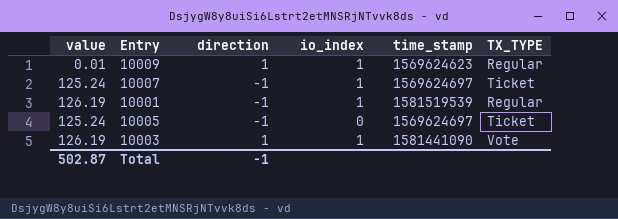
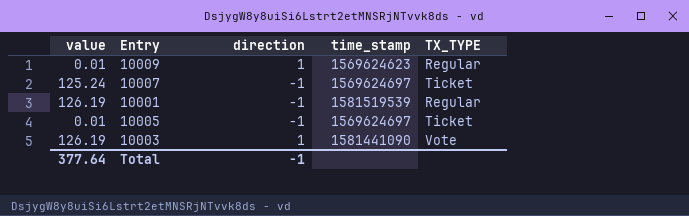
column io_index | position: 4 -> none
10005 | value: 125.24 -> 0.01
Total | value: 502.87 -> 377.64

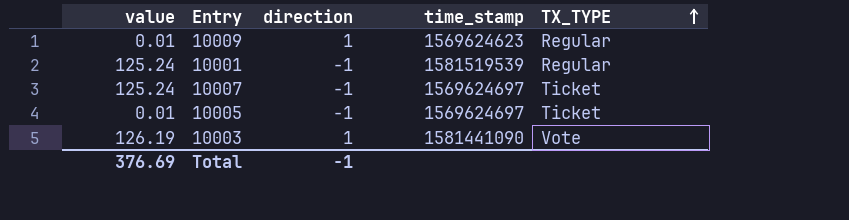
row order: none -> TX_TYPE ascending
10001 | value: 126.19 -> 125.24
Total | value: 377.64 -> 376.69

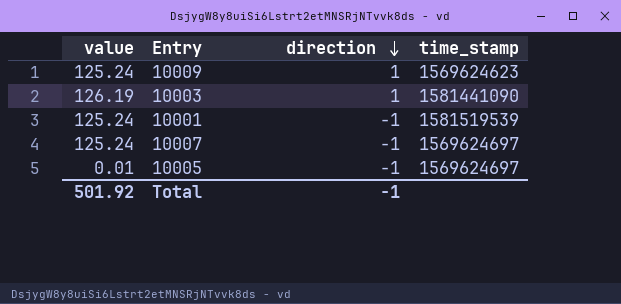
row order: TX_TYPE ascending -> direction descending
column TX_TYPE | position: 5 -> none
10009 | value: 0.01 -> 125.24
Total | value: 376.69 -> 501.92

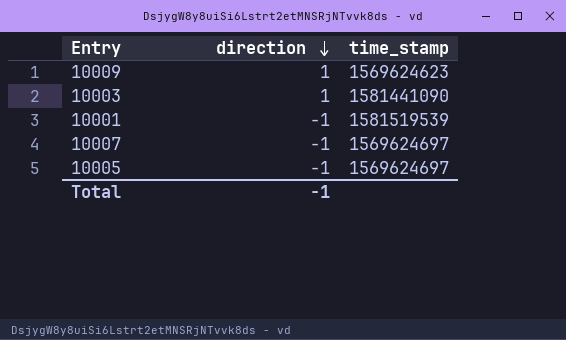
column value | position: 1 -> none

